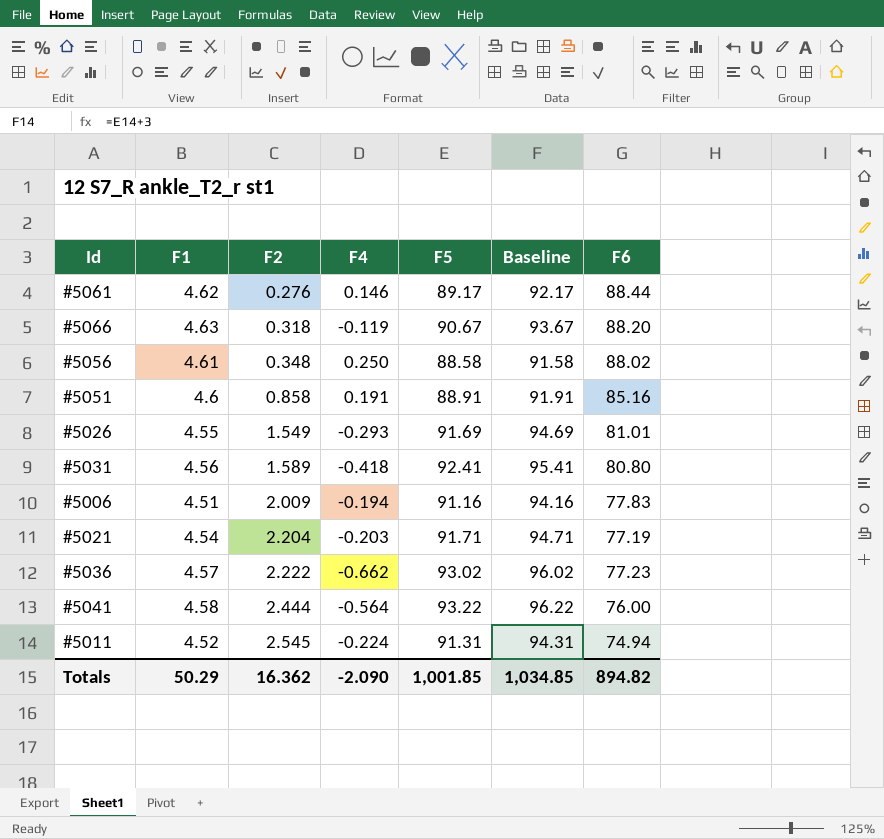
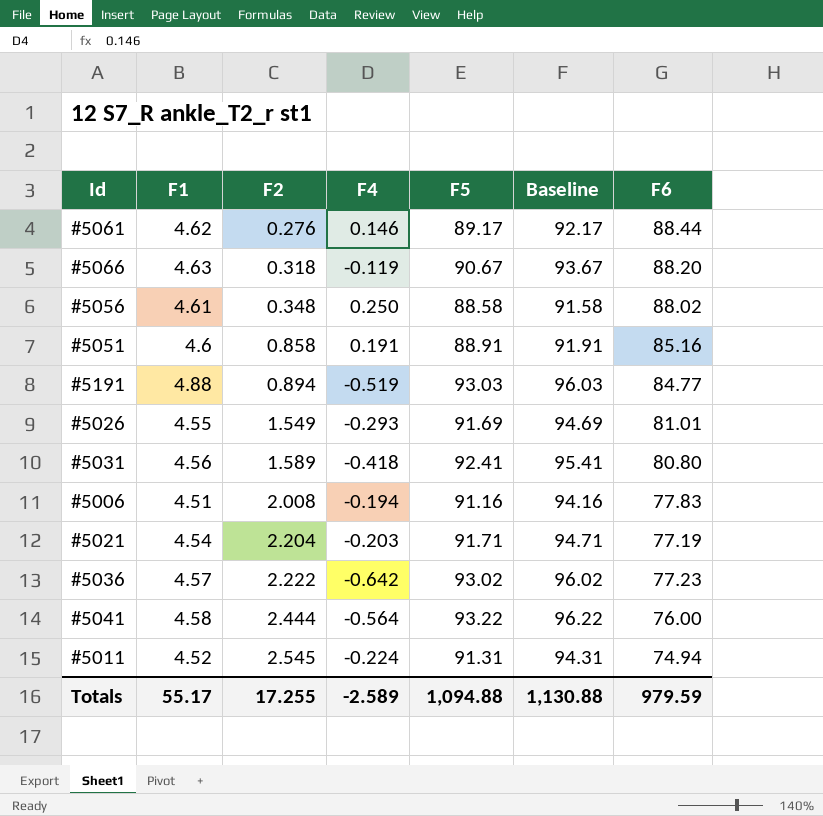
row #5191: none -> 4.88 | 0.894 | -0.519 | 93.03 | 96.03 | 84.77
#5006 | F2: 2.009 -> 2.008
#5036 | F4: -0.662 -> -0.642
Totals | F1: 50.29 -> 55.17
Totals | F2: 16.362 -> 17.255
Totals | F4: -2.090 -> -2.589
Totals | F5: 1,001.85 -> 1,094.88
Totals | Baseline: 1,034.85 -> 1,130.88
Totals | F6: 894.82 -> 979.59

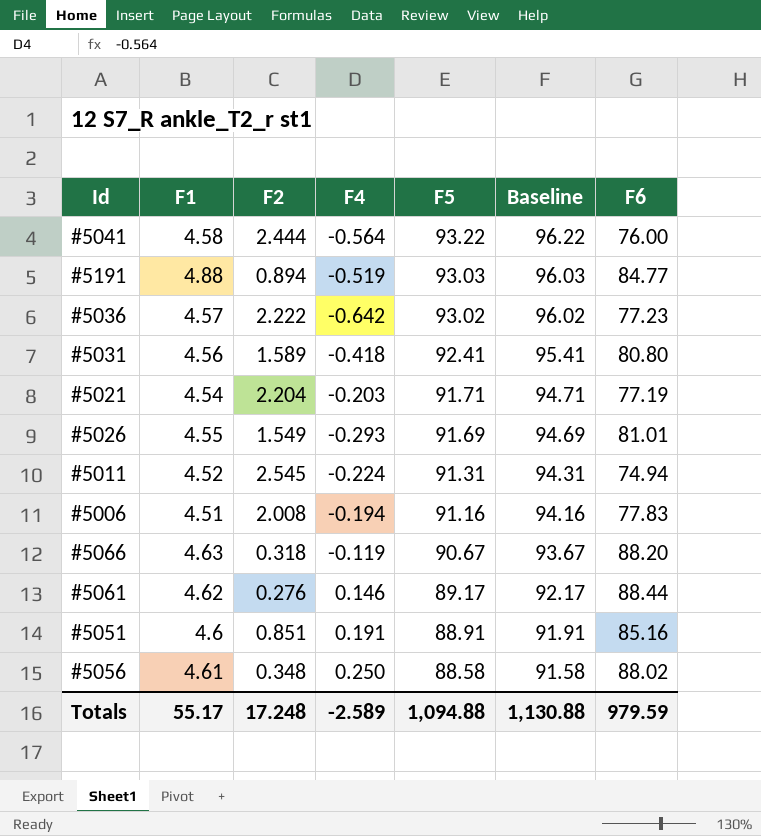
row order: F2 ascending -> F5 descending
#5051 | F2: 0.858 -> 0.851
Totals | F2: 17.255 -> 17.248

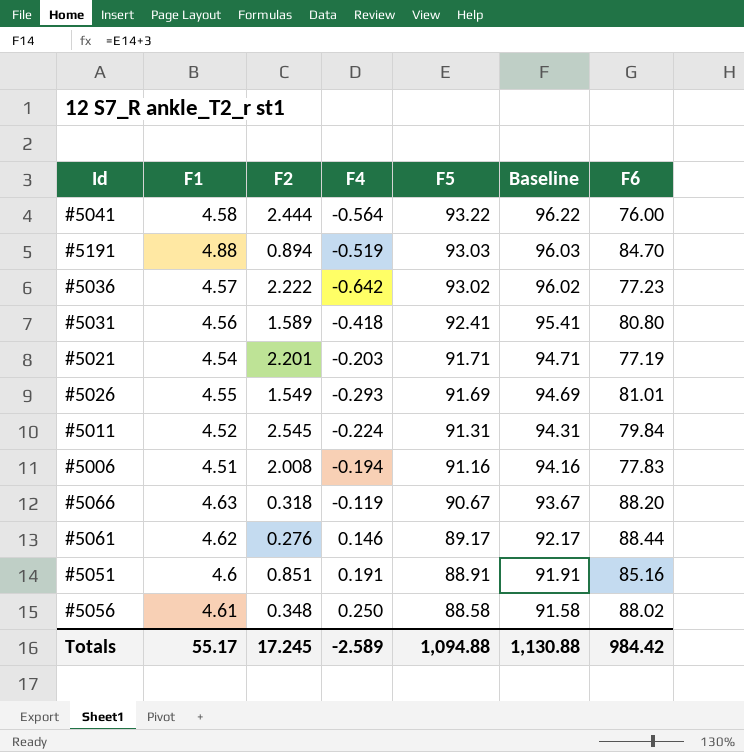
#5191 | F6: 84.77 -> 84.70
#5021 | F2: 2.204 -> 2.201
#5011 | F6: 74.94 -> 79.84
Totals | F2: 17.248 -> 17.245
Totals | F6: 979.59 -> 984.42

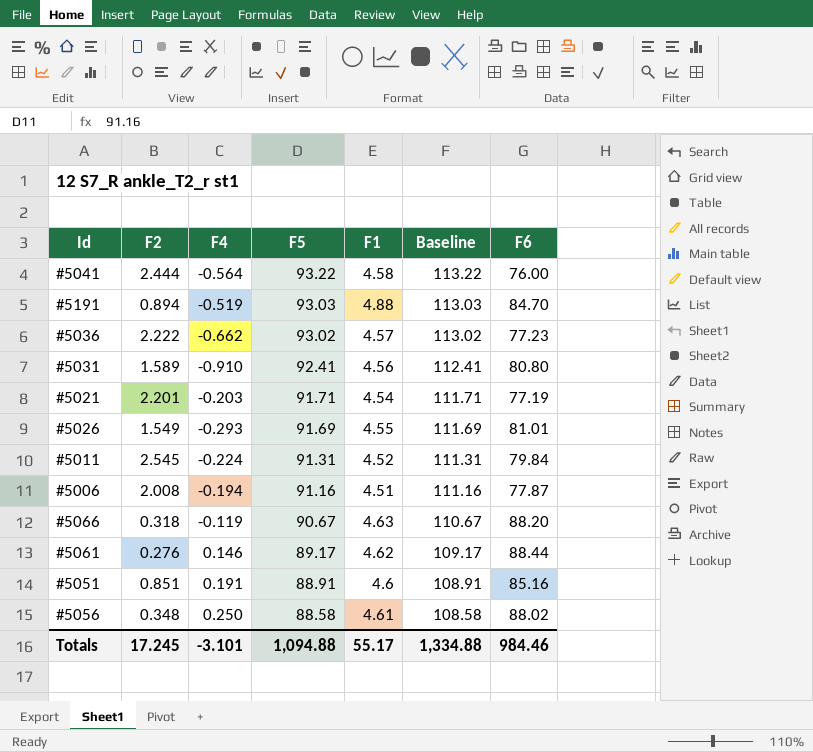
column F1 | position: 2 -> 5
column Baseline | formula: [F5] + 3 -> [F5] + 20
#5036 | F4: -0.642 -> -0.662
#5031 | F4: -0.418 -> -0.910
#5006 | F6: 77.83 -> 77.87
Totals | F4: -2.589 -> -3.101
Totals | Baseline: 1,130.88 -> 1,334.88
Totals | F6: 984.42 -> 984.46

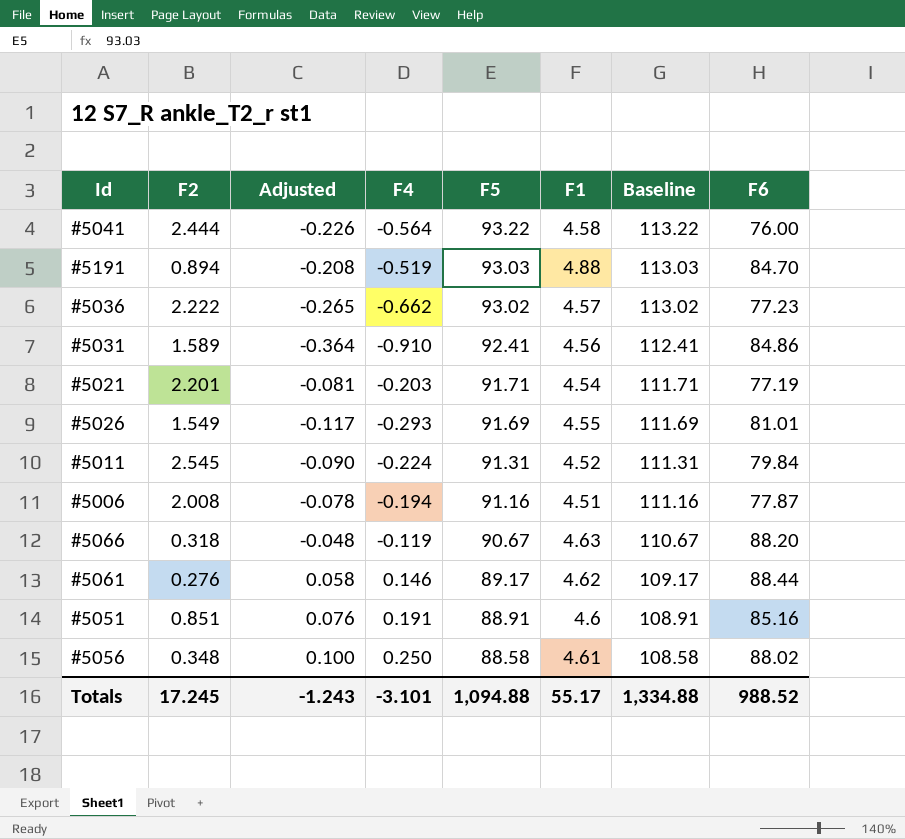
column Adjusted | formula: none -> [F4] * 0.4
#5031 | F6: 80.80 -> 84.86
Totals | F6: 984.46 -> 988.52

